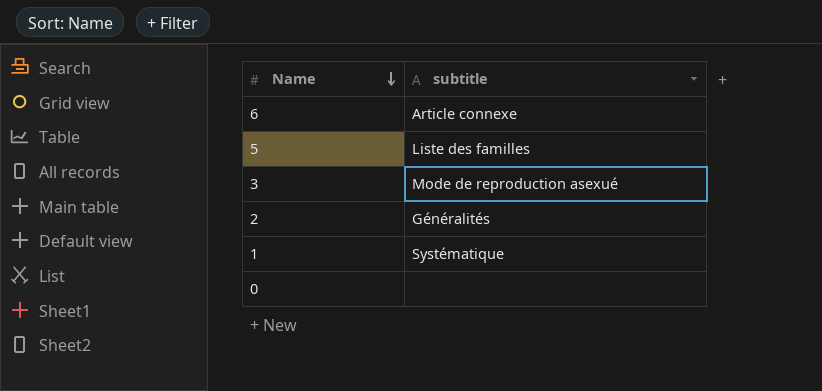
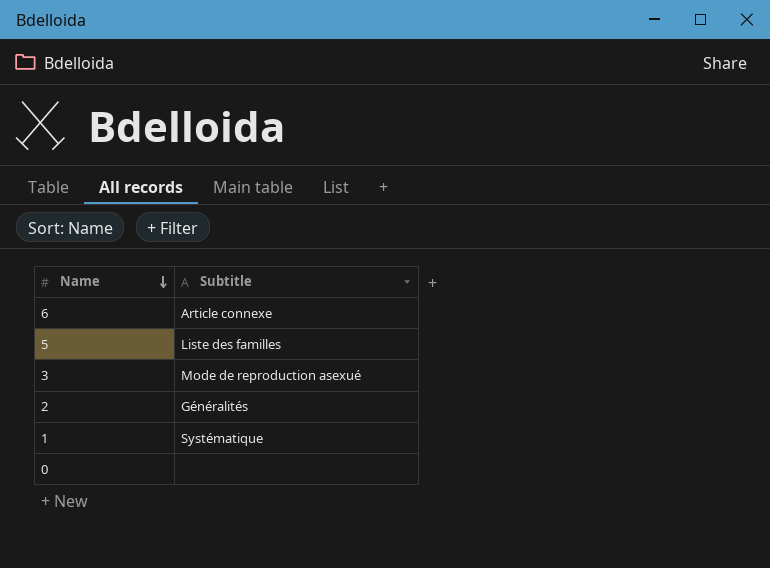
column name: subtitle -> Subtitle

